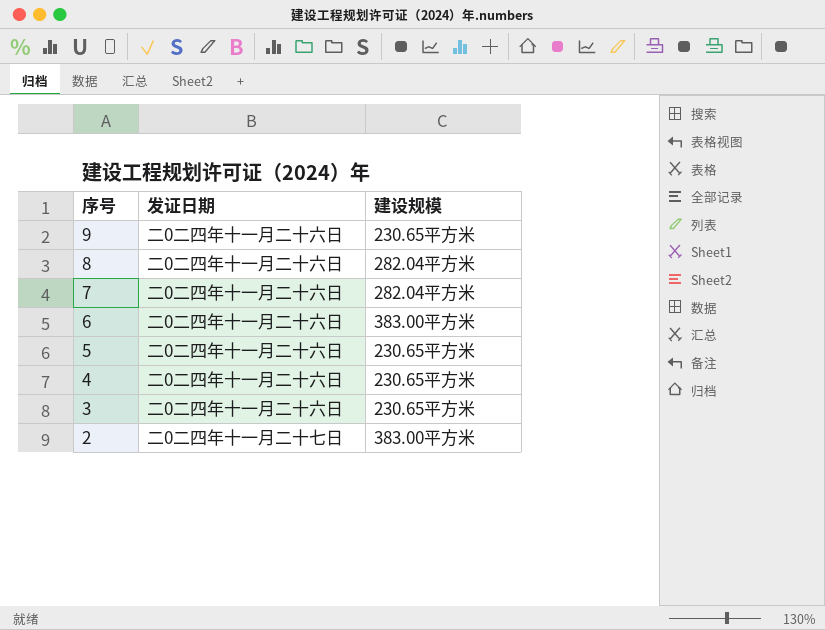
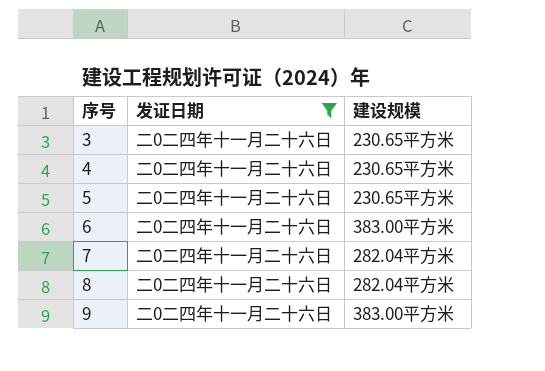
filter: none -> 发证日期 = 二0二四年十一月二十六日
row order: 序号 descending -> 序号 ascending
9 | 建设规模: 230.65平方米 -> 383.00平方米

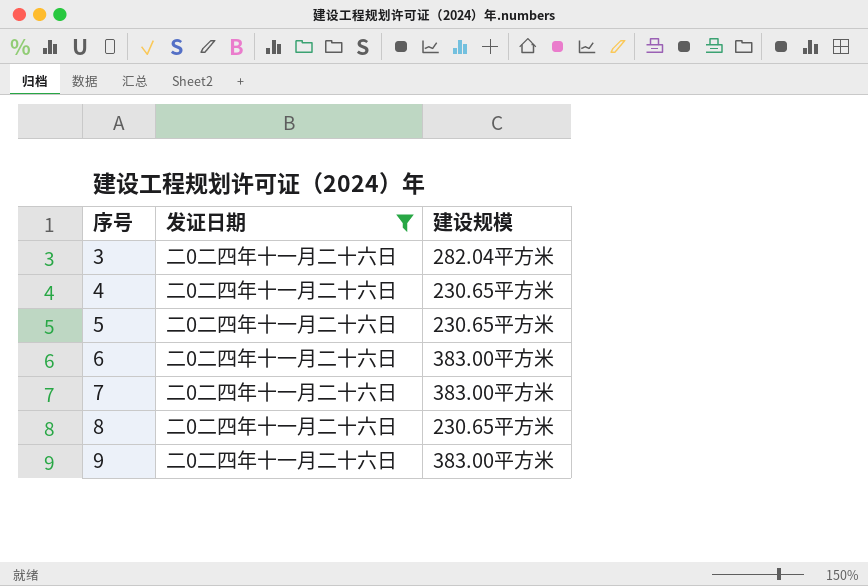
3 | 建设规模: 230.65平方米 -> 282.04平方米
7 | 建设规模: 282.04平方米 -> 383.00平方米
8 | 建设规模: 282.04平方米 -> 230.65平方米

